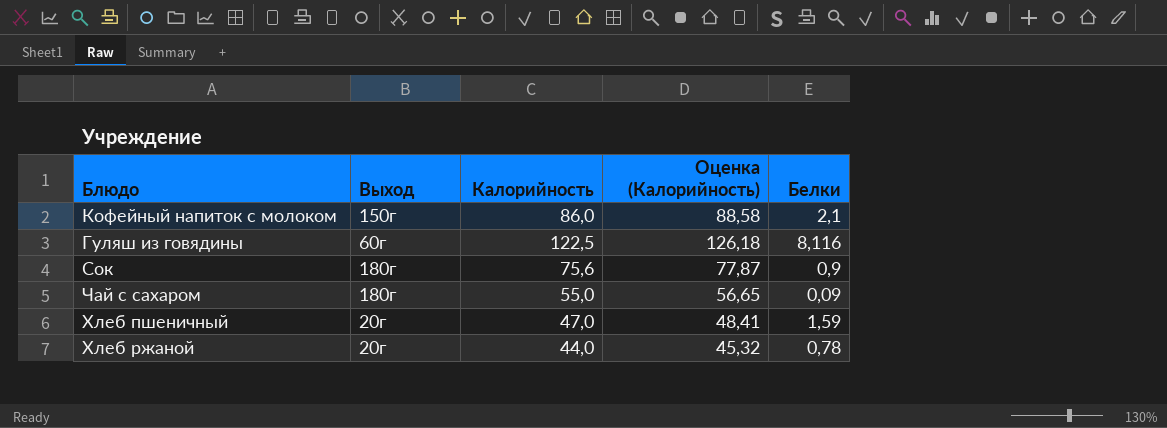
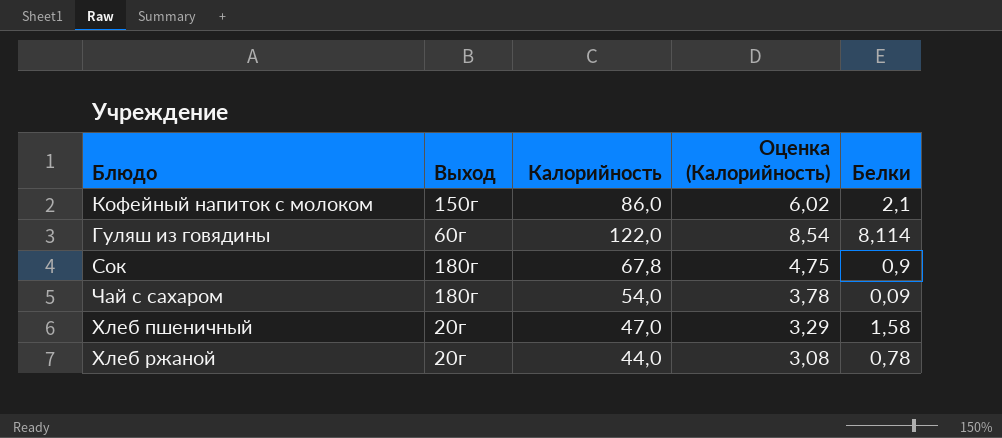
column Оценка (Калорийность) | formula: [Калорийность] * 1,03 -> [Калорийность] * 0,07
Гуляш из говядины | Калорийность: 122,5 -> 122,0
Гуляш из говядины | Белки: 8,116 -> 8,114
Сок | Калорийность: 75,6 -> 67,8
Чай с сахаром | Калорийность: 55,0 -> 54,0
Хлеб пшеничный | Белки: 1,59 -> 1,58

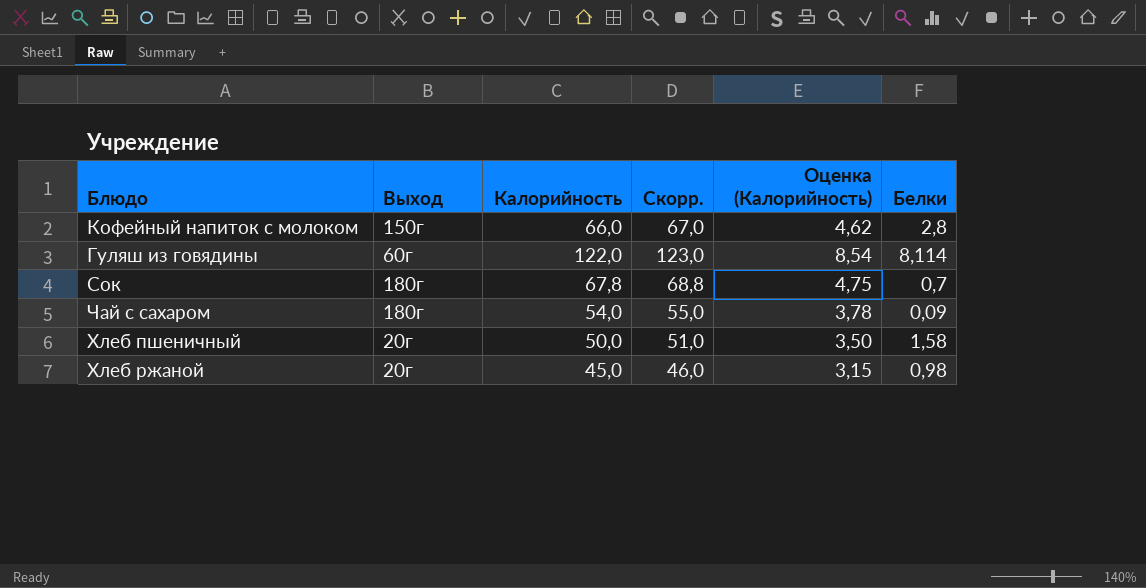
column Скорр. | formula: none -> [Калорийность] + 1
Кофейный напиток с молоком | Калорийность: 86,0 -> 66,0
Кофейный напиток с молоком | Оценка (Калорийность): 6,02 -> 4,62
Кофейный напиток с молоком | Белки: 2,1 -> 2,8
Сок | Белки: 0,9 -> 0,7
Хлеб пшеничный | Калорийность: 47,0 -> 50,0
Хлеб пшеничный | Оценка (Калорийность): 3,29 -> 3,50
Хлеб ржаной | Калорийность: 44,0 -> 45,0
Хлеб ржаной | Оценка (Калорийность): 3,08 -> 3,15
Хлеб ржаной | Белки: 0,78 -> 0,98

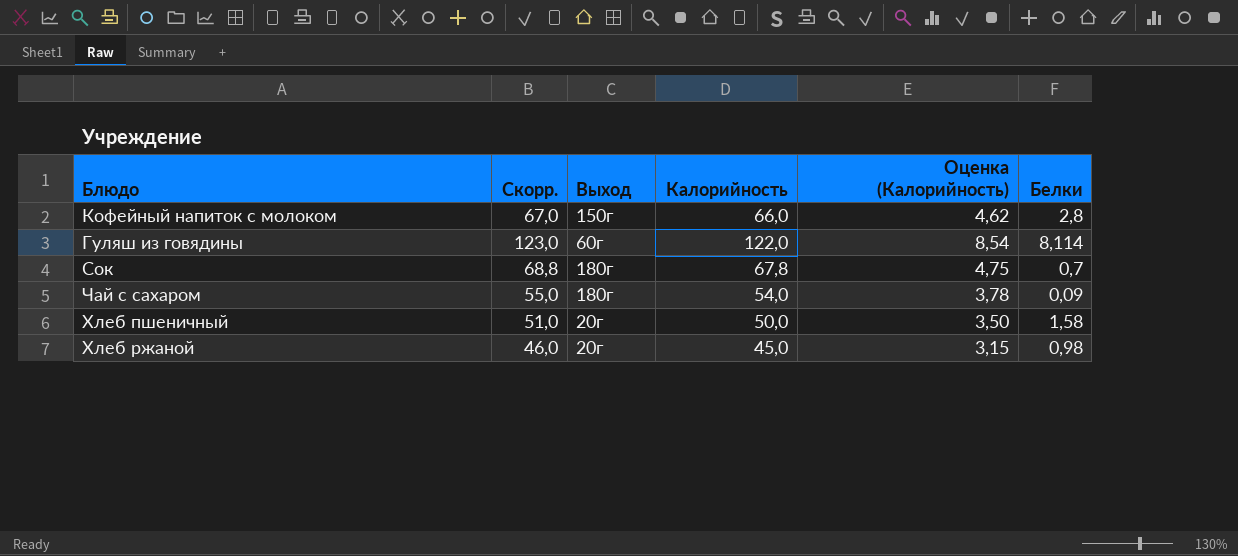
column Скорр. | position: 4 -> 2

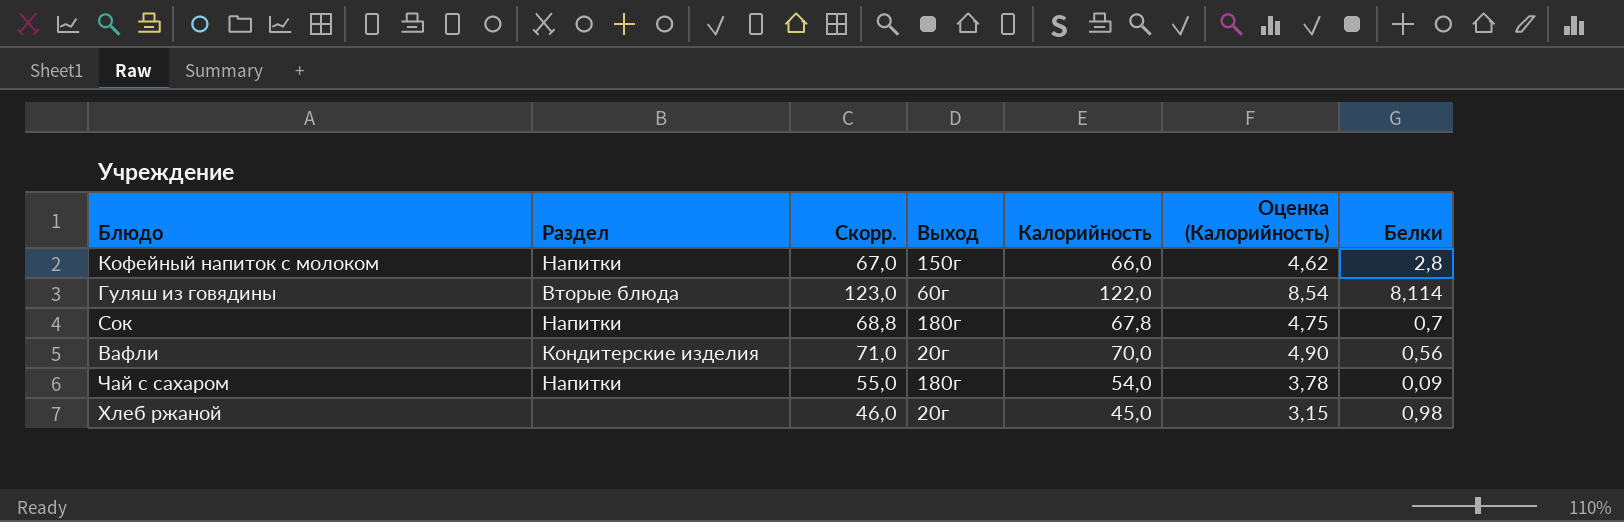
column Раздел | position: none -> 2
row Хлеб пшеничный: 51,0 | 20г | 50,0 | 3,50 | 1,58 -> none
row Вафли: none -> Кондитерские изделия | 71,0 | 20г | 70,0 | 4,90 | 0,56

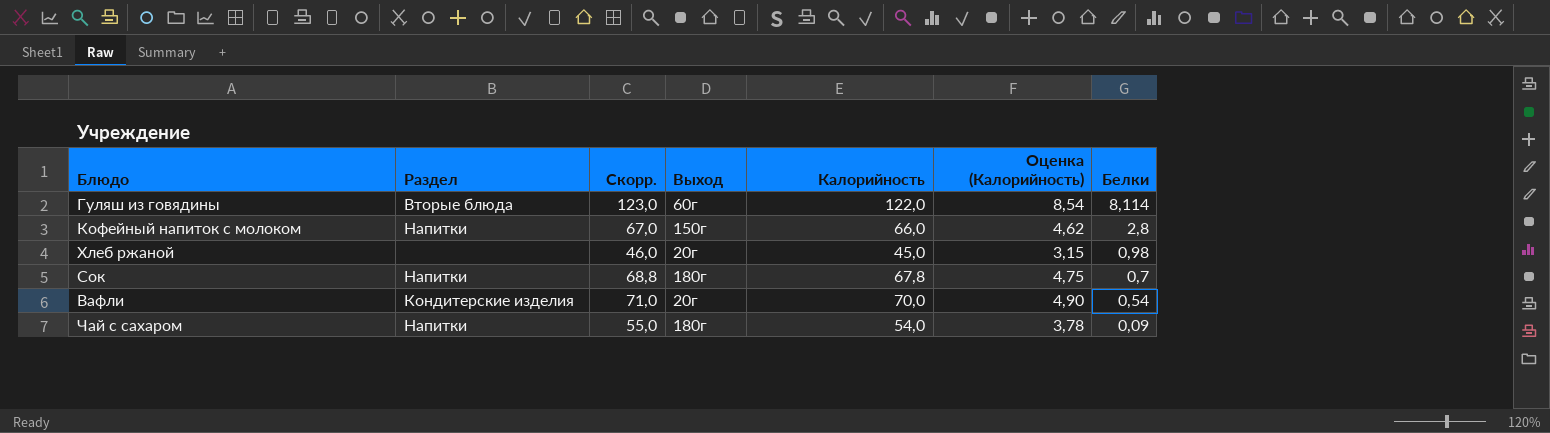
row order: none -> Белки descending
Вафли | Белки: 0,56 -> 0,54

